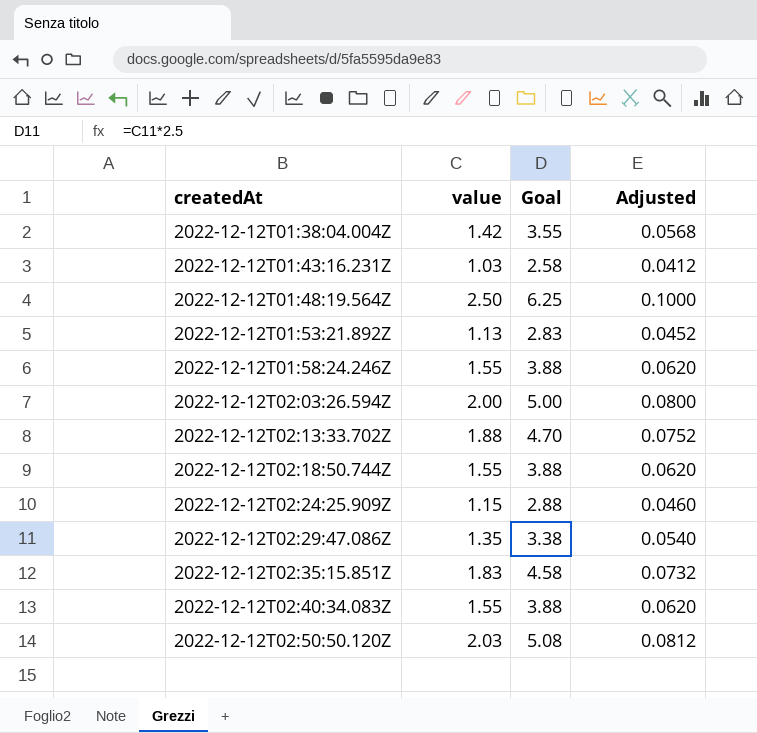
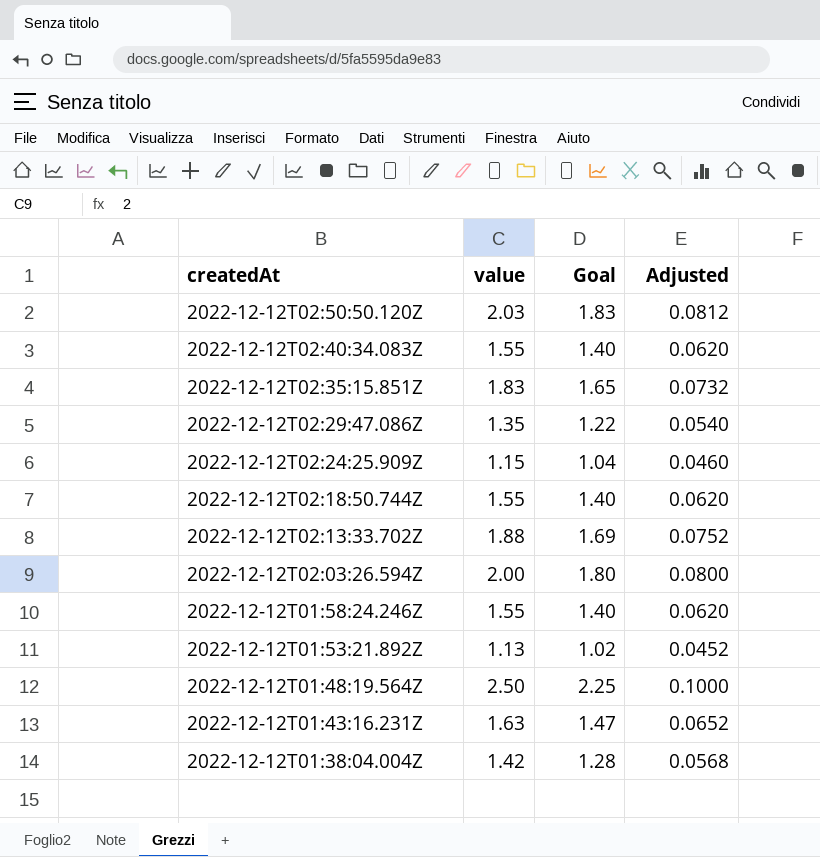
row order: createdAt ascending -> createdAt descending
column Goal | formula: [value] * 2.5 -> [value] * 0.9
2022-12-12T01:43:16.231Z | value: 1.03 -> 1.63
2022-12-12T01:43:16.231Z | Adjusted: 0.0412 -> 0.0652

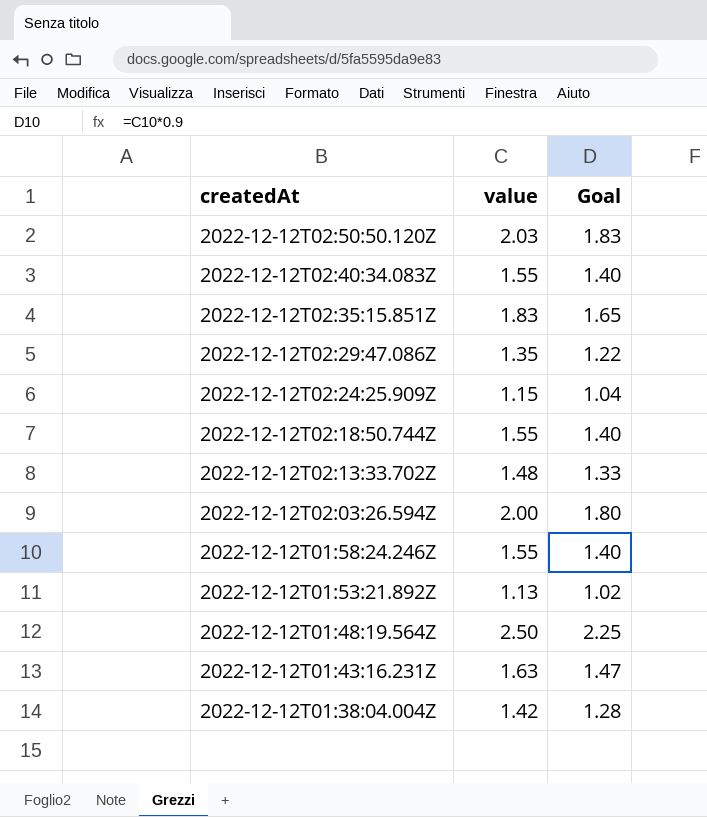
column Adjusted | formula: [value] * 0.04 -> none
2022-12-12T02:13:33.702Z | value: 1.88 -> 1.48
2022-12-12T02:13:33.702Z | Goal: 1.69 -> 1.33

